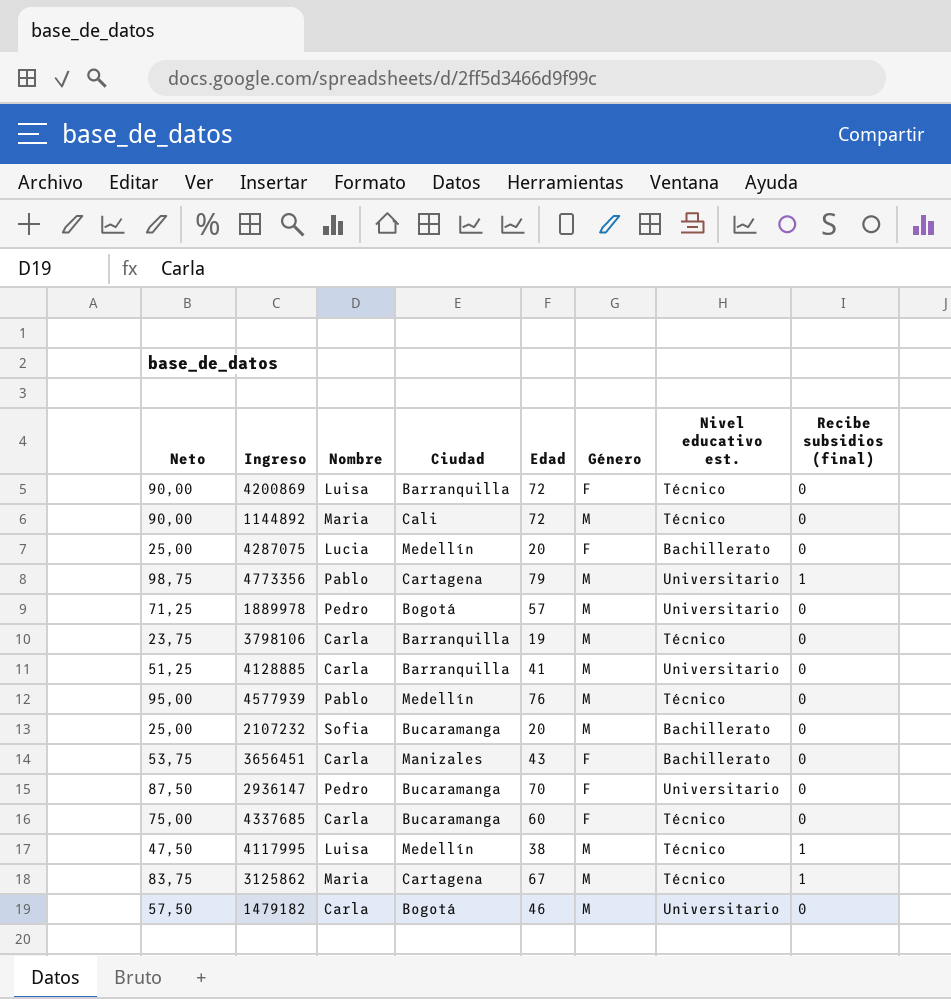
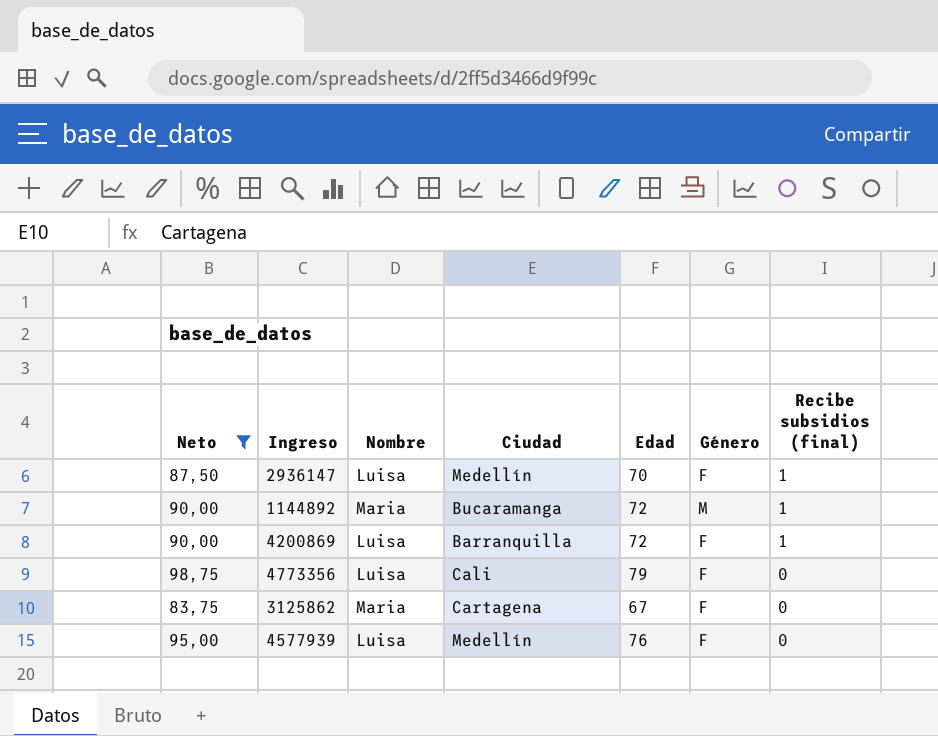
filter: none -> Neto >= 83,75
row order: none -> Recibe subsidios (final) descending
column Nivel educativo est. | position: 7 -> none
2936147 | Nombre: Pedro -> Luisa
2936147 | Ciudad: Bucaramanga -> Medellín
2936147 | Recibe subsidios (final): 0 -> 1
1144892 | Ciudad: Cali -> Bucaramanga
1144892 | Recibe subsidios (final): 0 -> 1
4200869 | Recibe subsidios (final): 0 -> 1
4773356 | Nombre: Pablo -> Luisa
4773356 | Ciudad: Cartagena -> Cali
4773356 | Género: M -> F
4773356 | Recibe subsidios (final): 1 -> 0
3125862 | Género: M -> F
3125862 | Recibe subsidios (final): 1 -> 0
4577939 | Nombre: Pablo -> Luisa
4577939 | Género: M -> F

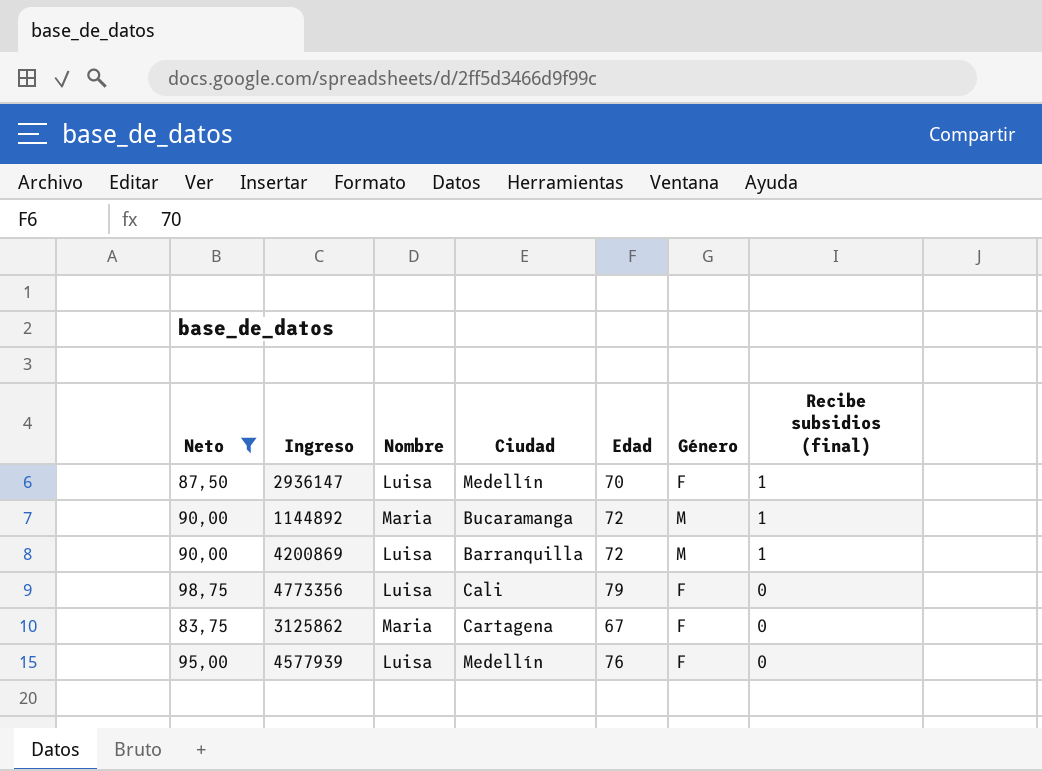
4200869 | Género: F -> M

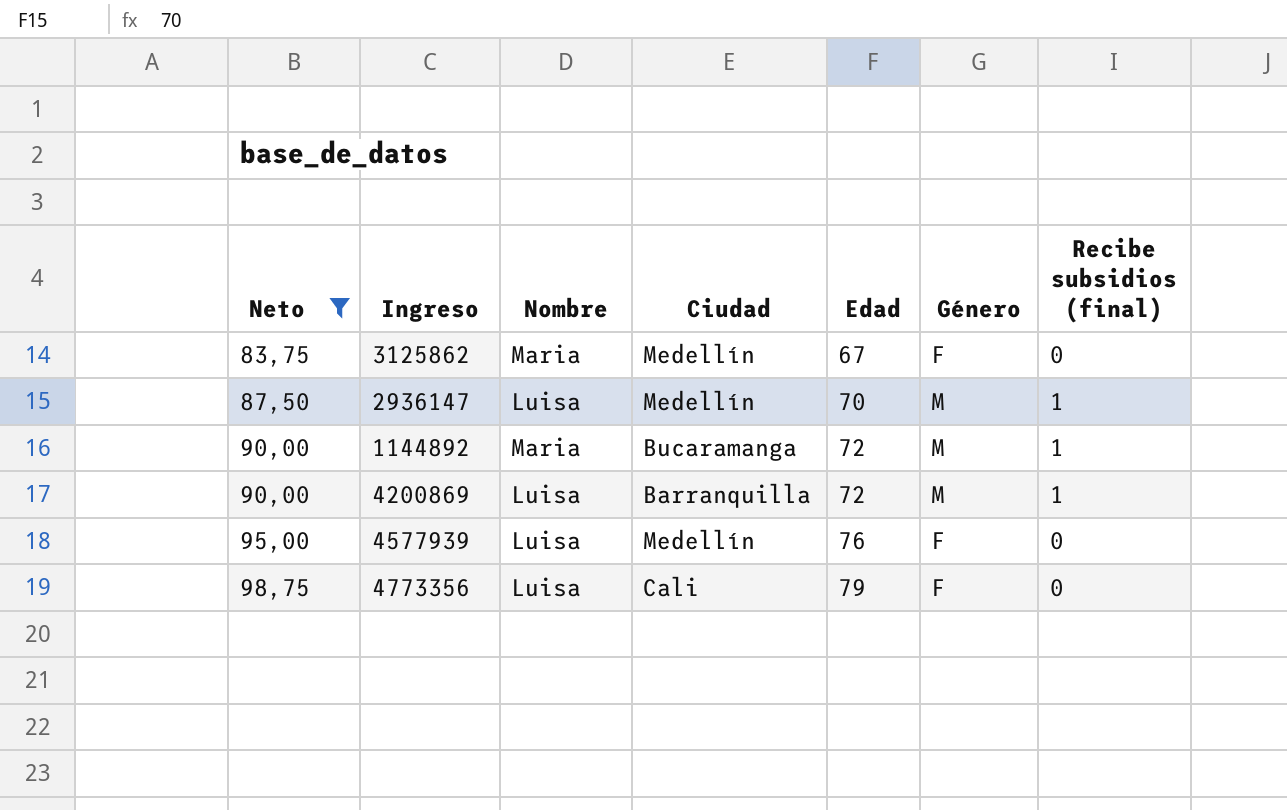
row order: Recibe subsidios (final) descending -> Neto ascending
3125862 | Ciudad: Cartagena -> Medellín
2936147 | Género: F -> M

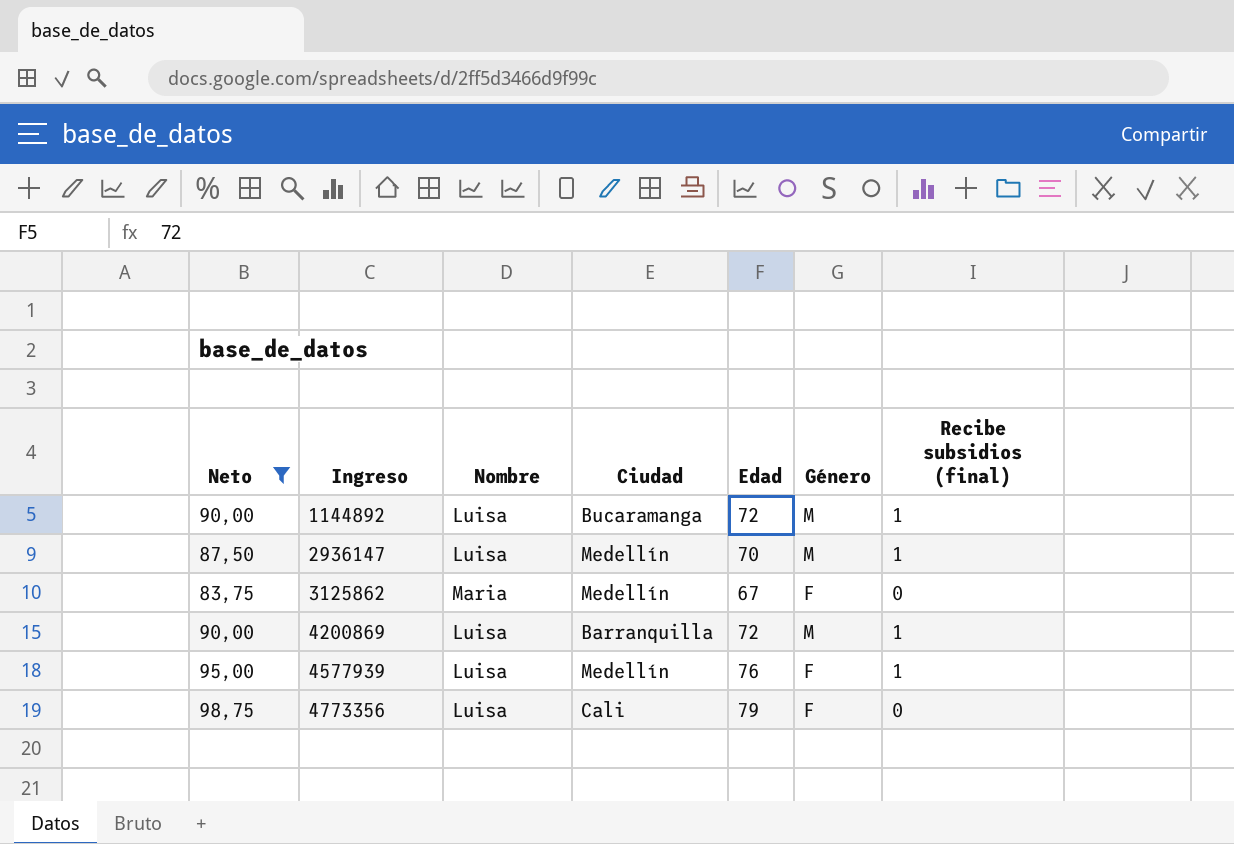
row order: Neto ascending -> Ingreso ascending
1144892 | Nombre: Maria -> Luisa
4577939 | Recibe subsidios (final): 0 -> 1

